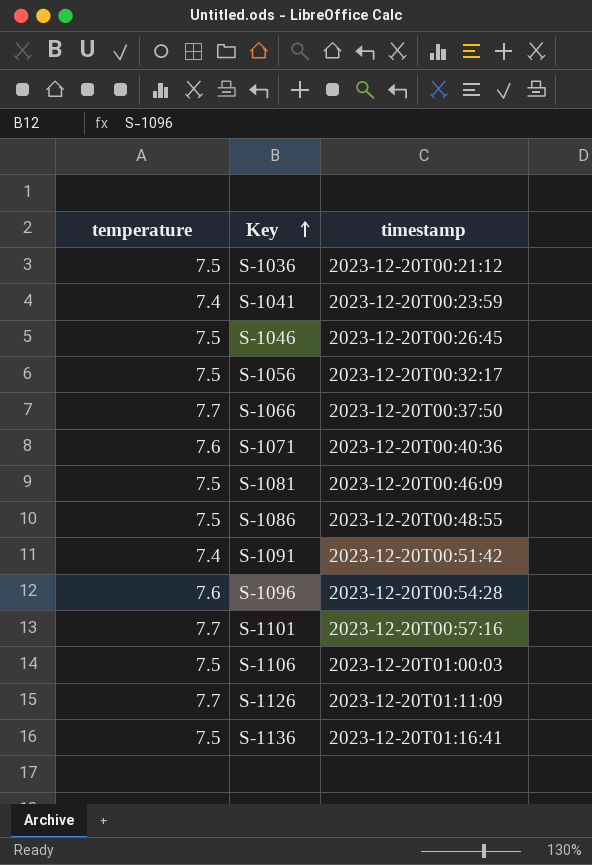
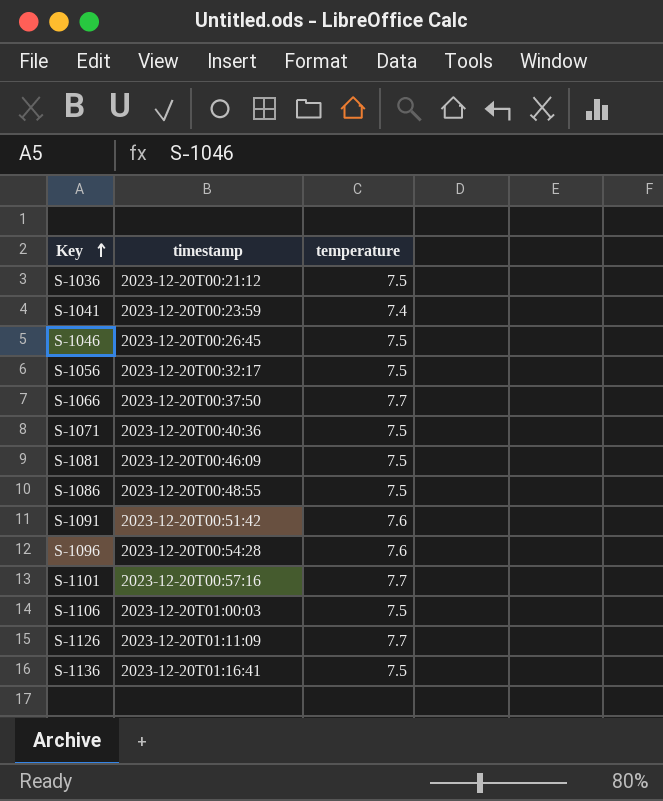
column temperature | position: 1 -> 3
S-1071 | temperature: 7.6 -> 7.5
S-1091 | temperature: 7.4 -> 7.6

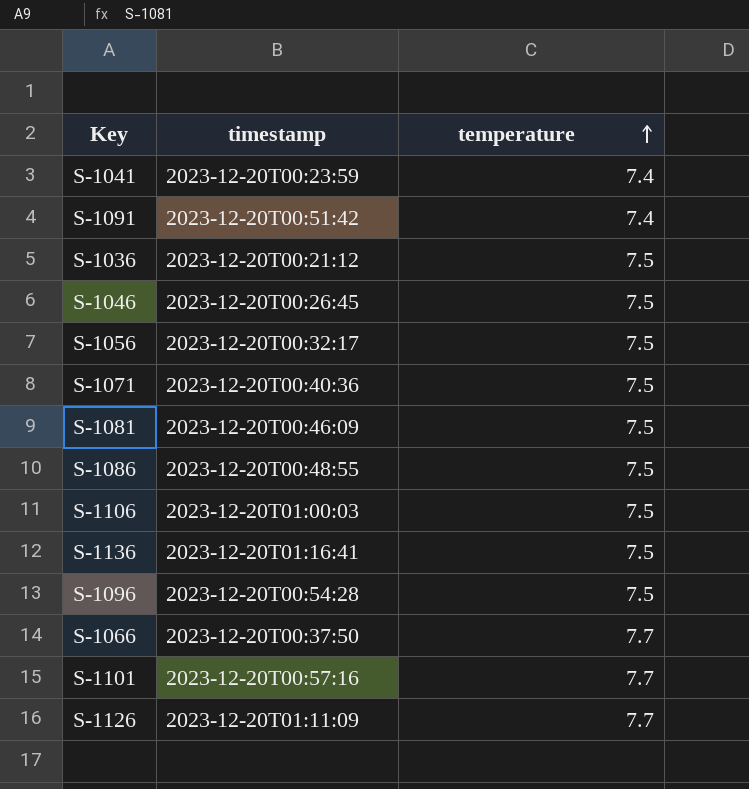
row order: Key ascending -> temperature ascending
S-1091 | temperature: 7.6 -> 7.4
S-1096 | temperature: 7.6 -> 7.5

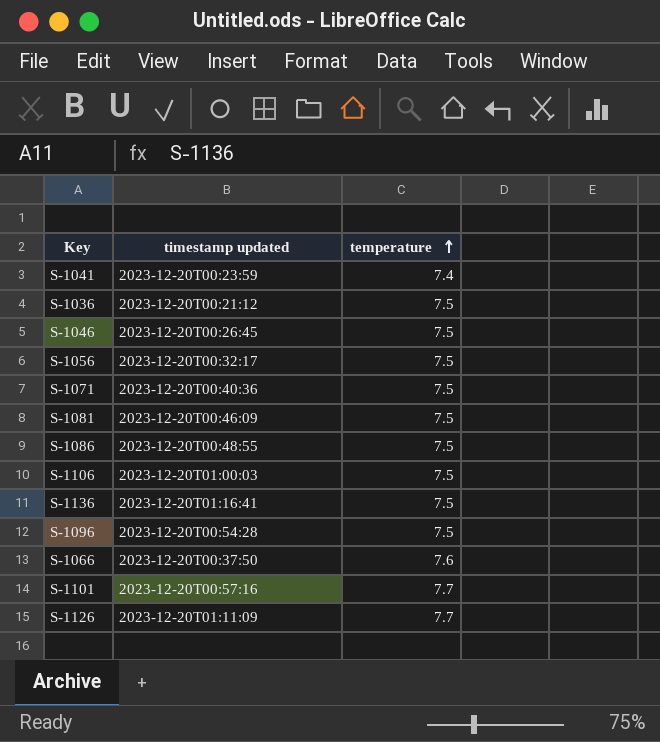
column name: timestamp -> timestamp updated
row S-1091: 2023-12-20T00:51:42 | 7.4 -> none
S-1066 | temperature: 7.7 -> 7.6

